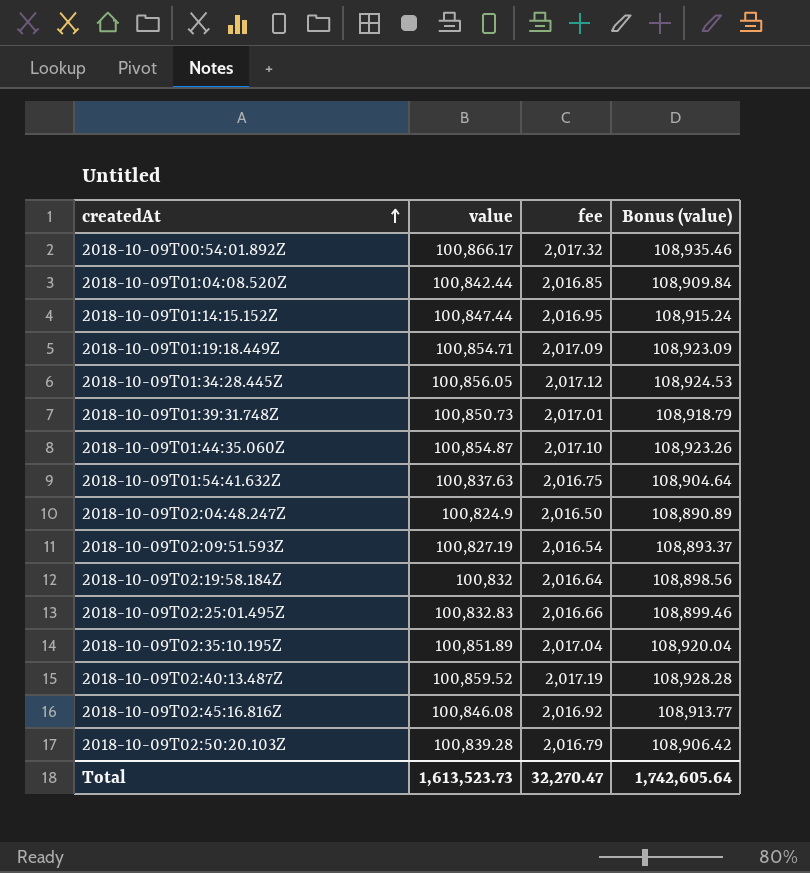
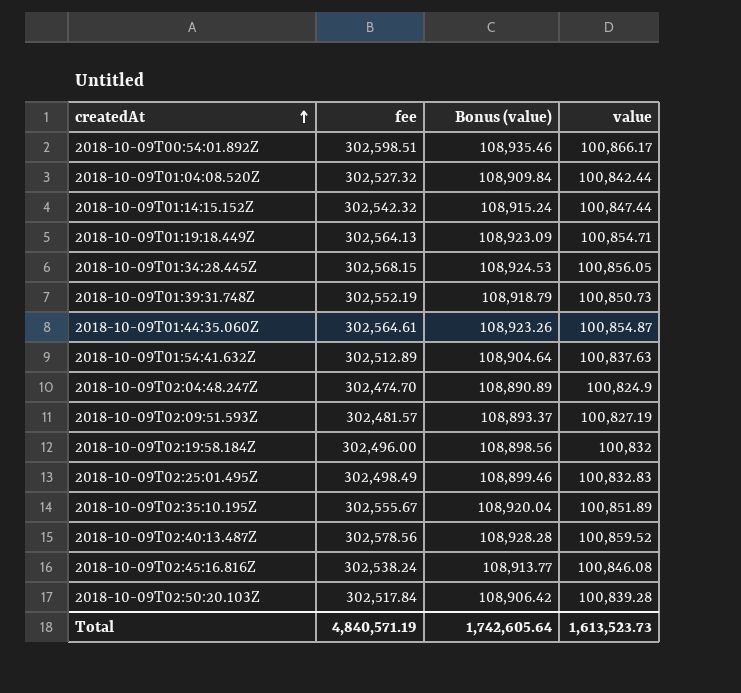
column fee | formula: [value] * 0.02 -> [value] * 3
column value | position: 2 -> 4
Total | fee: 32,270.47 -> 4,840,571.19

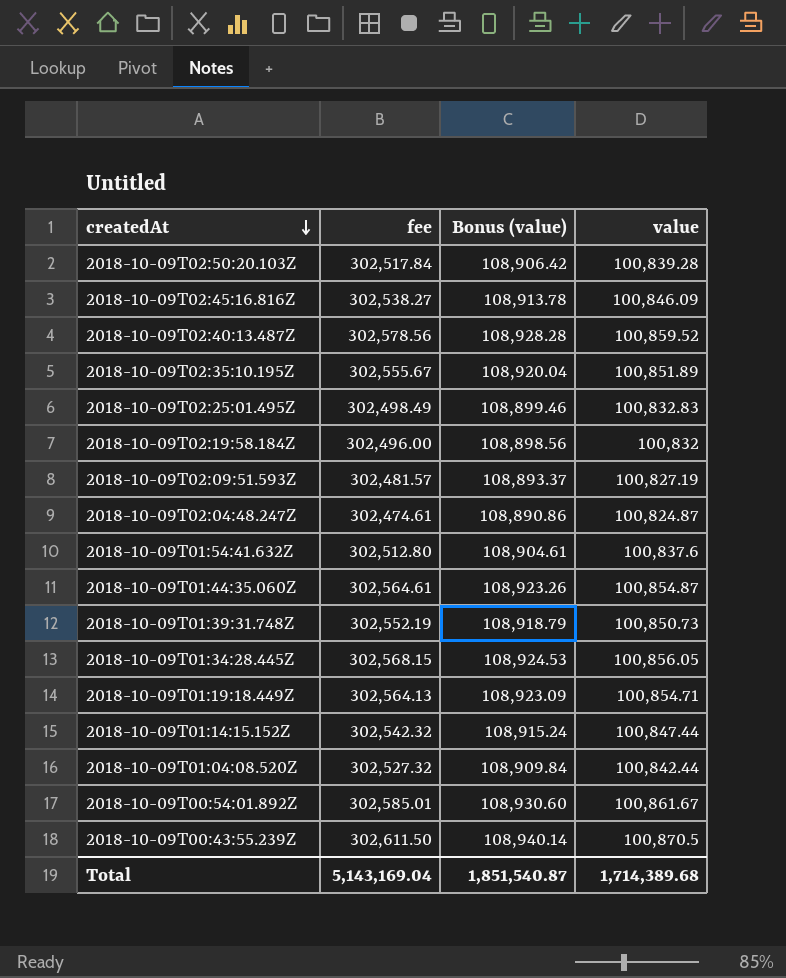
row order: createdAt ascending -> createdAt descending
2018-10-09T02:45:16.816Z | fee: 302,538.24 -> 302,538.27
2018-10-09T02:45:16.816Z | Bonus (value): 108,913.77 -> 108,913.78
2018-10-09T02:45:16.816Z | value: 100,846.08 -> 100,846.09
2018-10-09T02:04:48.247Z | fee: 302,474.70 -> 302,474.61
2018-10-09T02:04:48.247Z | Bonus (value): 108,890.89 -> 108,890.86
2018-10-09T02:04:48.247Z | value: 100,824.9 -> 100,824.87
2018-10-09T01:54:41.632Z | fee: 302,512.89 -> 302,512.80
2018-10-09T01:54:41.632Z | Bonus (value): 108,904.64 -> 108,904.61
2018-10-09T01:54:41.632Z | value: 100,837.63 -> 100,837.6
2018-10-09T00:54:01.892Z | fee: 302,598.51 -> 302,585.01
2018-10-09T00:54:01.892Z | Bonus (value): 108,935.46 -> 108,930.60
2018-10-09T00:54:01.892Z | value: 100,866.17 -> 100,861.67
row 2018-10-09T00:43:55.239Z: none -> 302,611.50 | 108,940.14 | 100,870.5
Total | fee: 4,840,571.19 -> 5,143,169.04
Total | Bonus (value): 1,742,605.64 -> 1,851,540.87
Total | value: 1,613,523.73 -> 1,714,389.68

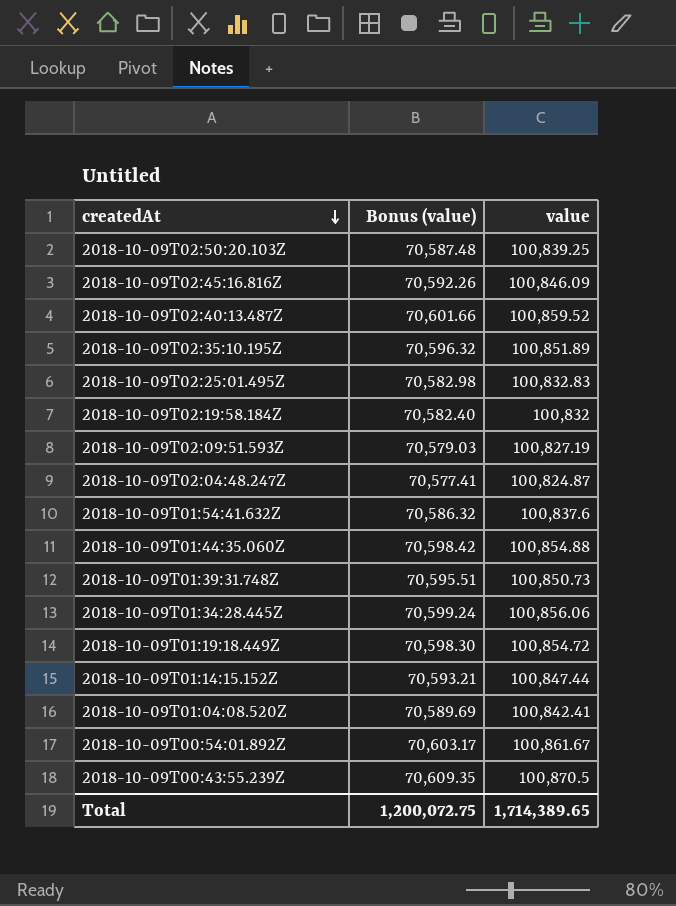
column fee | formula: [value] * 3 -> none
column Bonus (value) | formula: [value] * 1.08 -> [value] * 0.7
2018-10-09T02:50:20.103Z | value: 100,839.28 -> 100,839.25
2018-10-09T01:44:35.060Z | value: 100,854.87 -> 100,854.88
2018-10-09T01:34:28.445Z | value: 100,856.05 -> 100,856.06
2018-10-09T01:19:18.449Z | value: 100,854.71 -> 100,854.72
2018-10-09T01:04:08.520Z | value: 100,842.44 -> 100,842.41
Total | Bonus (value): 1,851,540.87 -> 1,200,072.75
Total | value: 1,714,389.68 -> 1,714,389.65

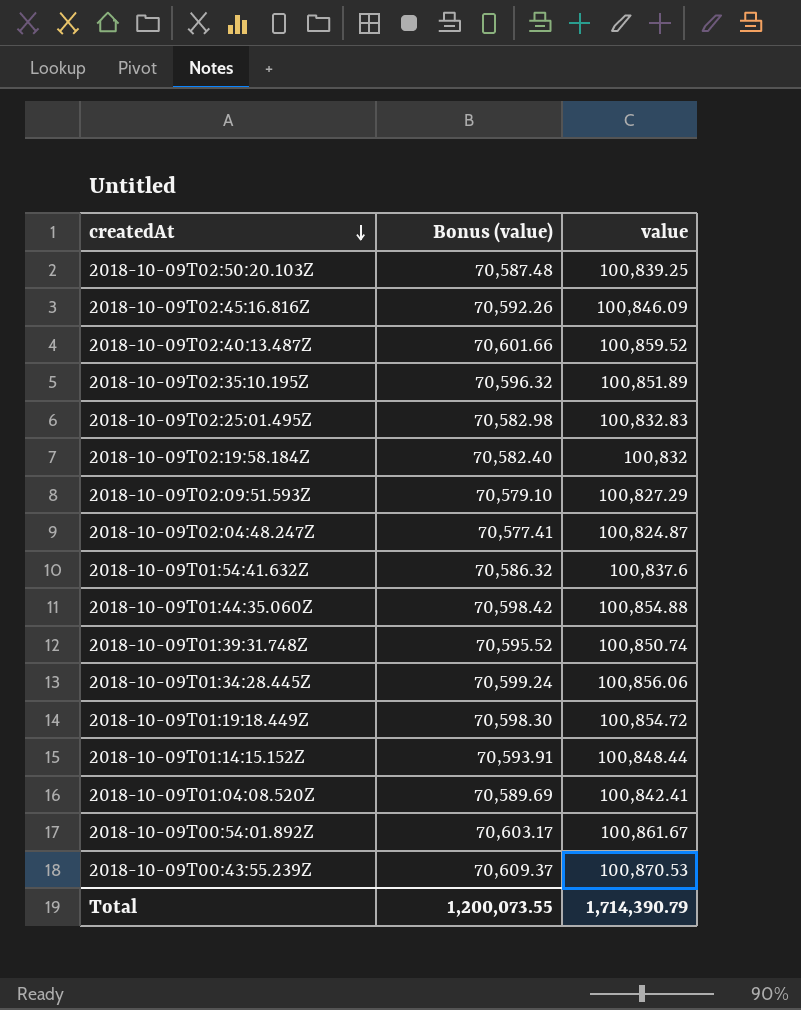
2018-10-09T02:09:51.593Z | Bonus (value): 70,579.03 -> 70,579.10
2018-10-09T02:09:51.593Z | value: 100,827.19 -> 100,827.29
2018-10-09T01:39:31.748Z | Bonus (value): 70,595.51 -> 70,595.52
2018-10-09T01:39:31.748Z | value: 100,850.73 -> 100,850.74
2018-10-09T01:14:15.152Z | Bonus (value): 70,593.21 -> 70,593.91
2018-10-09T01:14:15.152Z | value: 100,847.44 -> 100,848.44
2018-10-09T00:43:55.239Z | Bonus (value): 70,609.35 -> 70,609.37
2018-10-09T00:43:55.239Z | value: 100,870.5 -> 100,870.53
Total | Bonus (value): 1,200,072.75 -> 1,200,073.55
Total | value: 1,714,389.65 -> 1,714,390.79

